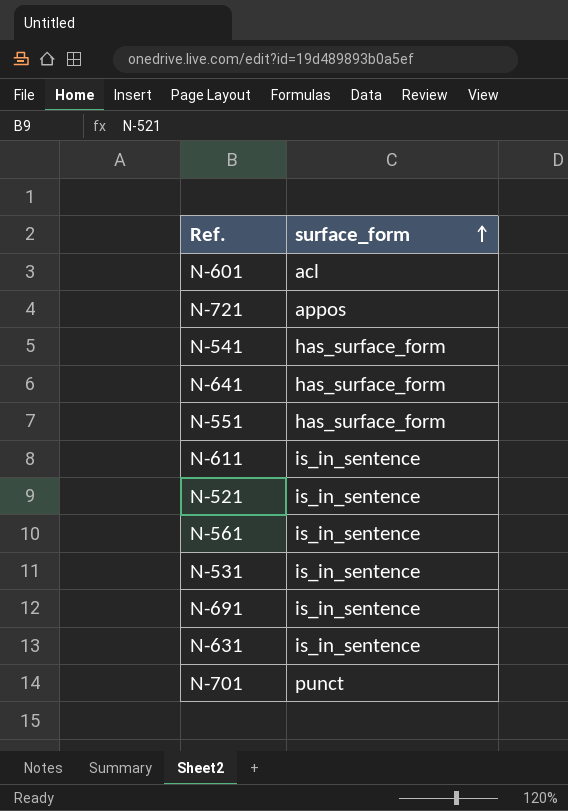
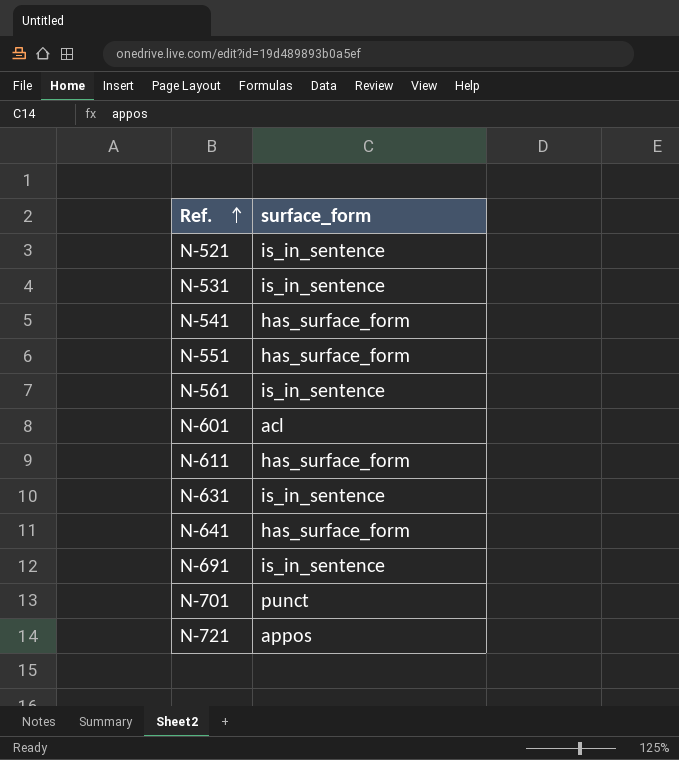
row order: surface_form ascending -> Ref. ascending
N-611 | surface_form: is_in_sentence -> has_surface_form

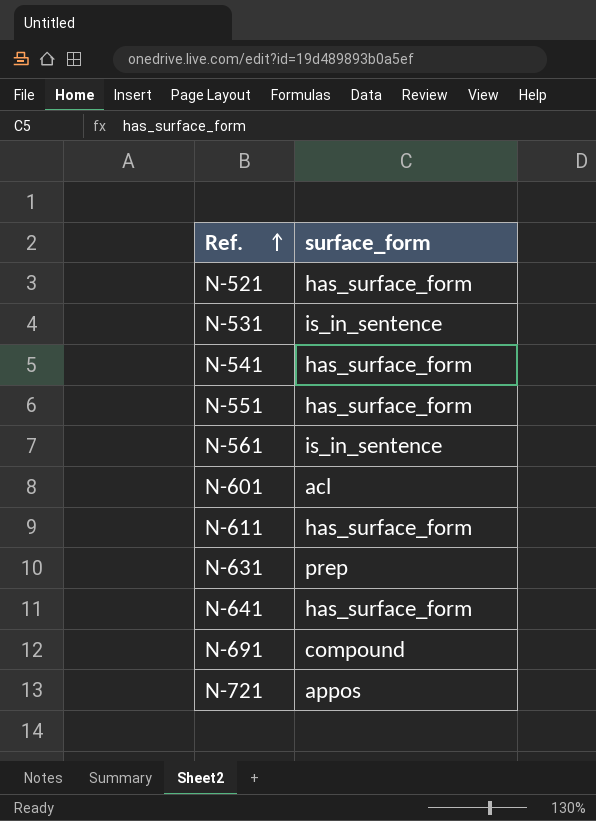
row N-701: punct -> none
N-521 | surface_form: is_in_sentence -> has_surface_form
N-631 | surface_form: is_in_sentence -> prep
N-691 | surface_form: is_in_sentence -> compound

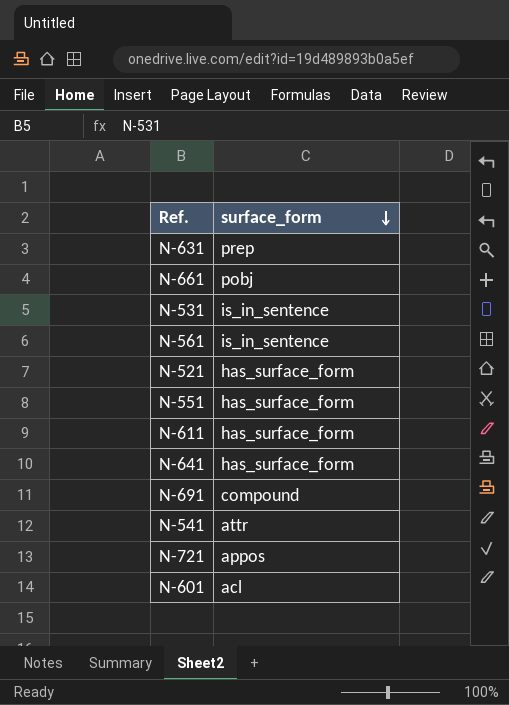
row order: Ref. ascending -> surface_form descending
row N-661: none -> pobj
N-541 | surface_form: has_surface_form -> attr

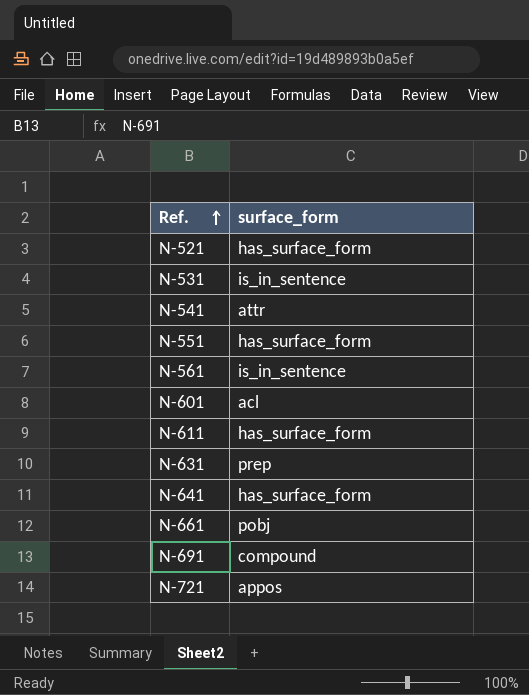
row order: surface_form descending -> Ref. ascending

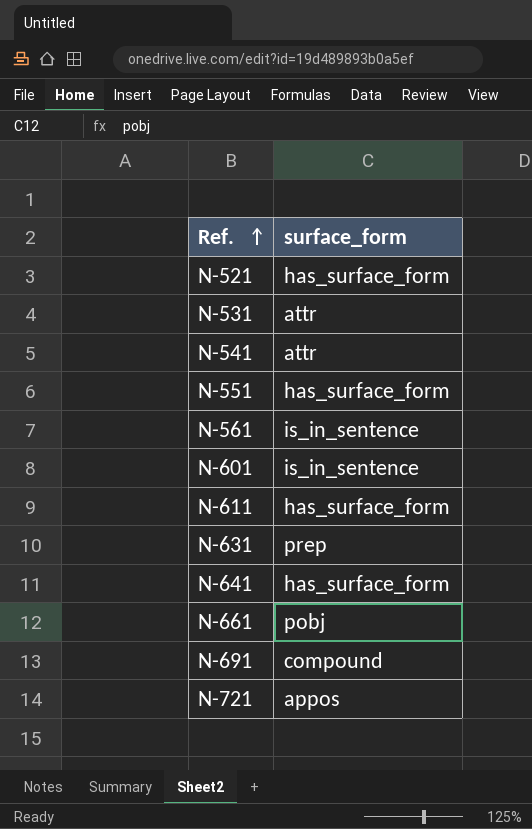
N-531 | surface_form: is_in_sentence -> attr
N-601 | surface_form: acl -> is_in_sentence

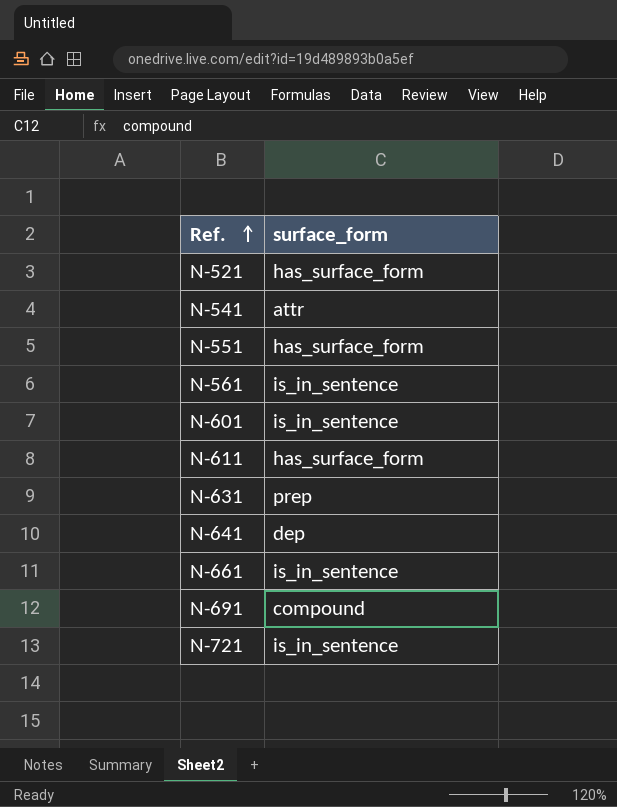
row N-531: attr -> none
N-641 | surface_form: has_surface_form -> dep
N-661 | surface_form: pobj -> is_in_sentence
N-721 | surface_form: appos -> is_in_sentence

